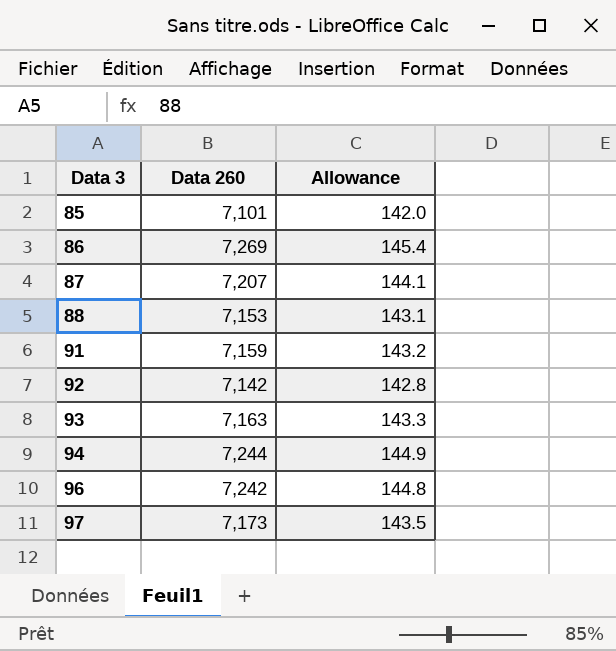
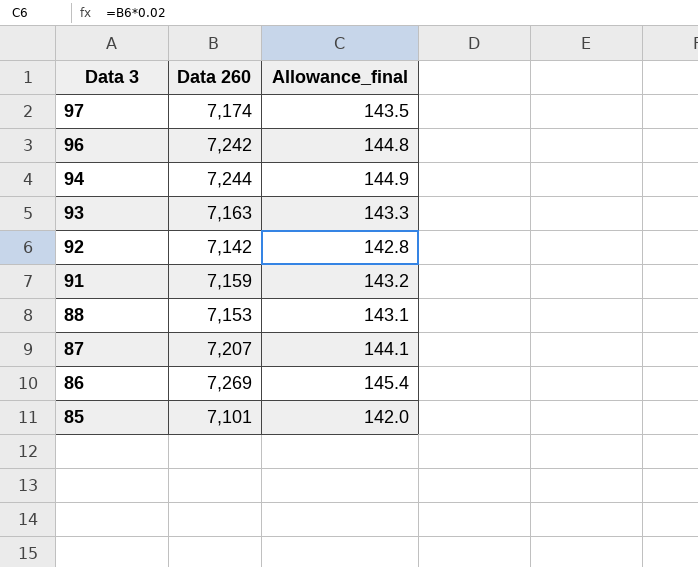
row order: Data 3 ascending -> Data 3 descending
column name: Allowance -> Allowance_final
97 | Data 260: 7,173 -> 7,174

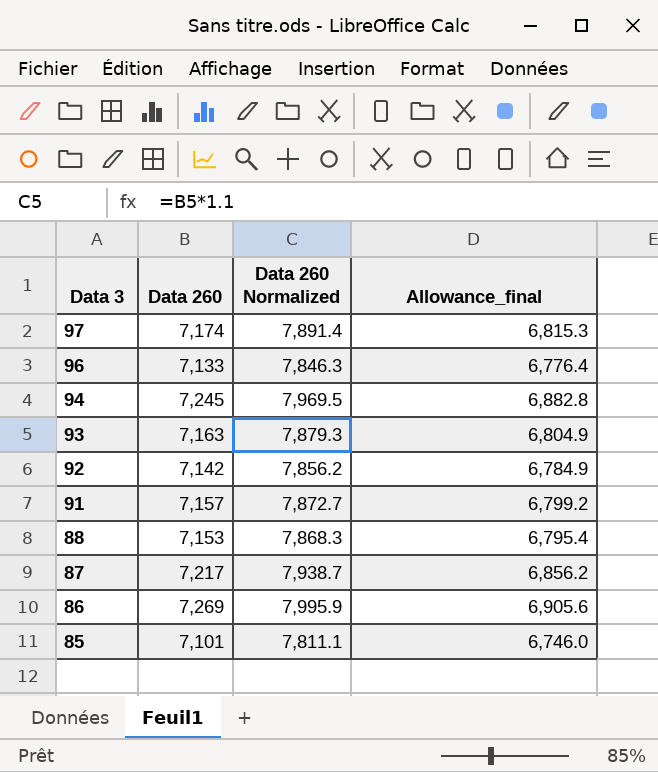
column Data 260 Normalized | formula: none -> [Data 260] * 1.1
column Allowance_final | formula: [Data 260] * 0.02 -> [Data 260] * 0.95
96 | Data 260: 7,242 -> 7,133
94 | Data 260: 7,244 -> 7,245
91 | Data 260: 7,159 -> 7,157
87 | Data 260: 7,207 -> 7,217

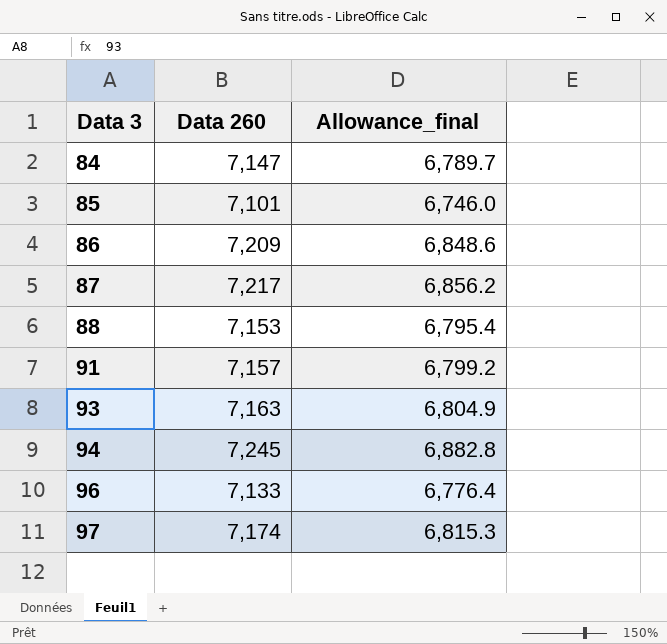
row order: Data 3 descending -> Data 3 ascending
column Data 260 Normalized | formula: [Data 260] * 1.1 -> none
row 92: 7,142 | 7,856.2 | 6,784.9 -> none
row 84: none -> 7,147 | 6,789.7
86 | Data 260: 7,269 -> 7,209
86 | Allowance_final: 6,905.6 -> 6,848.6

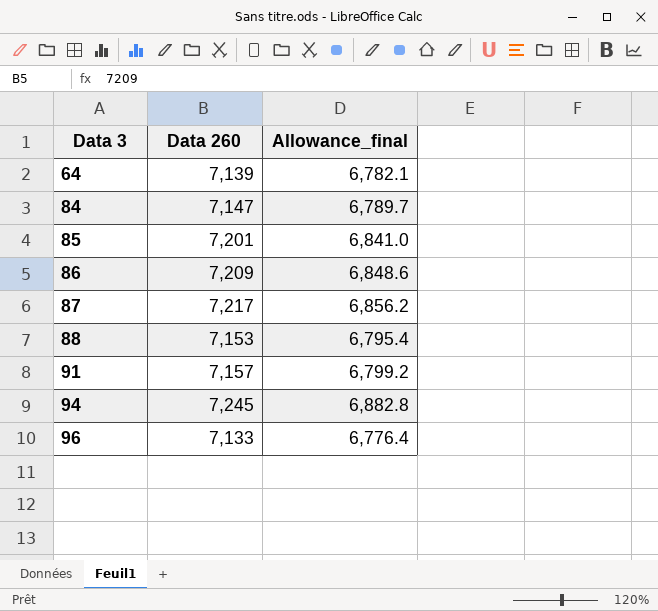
row 93: 7,163 | 6,804.9 -> none
row 97: 7,174 | 6,815.3 -> none
row 64: none -> 7,139 | 6,782.1
85 | Data 260: 7,101 -> 7,201
85 | Allowance_final: 6,746.0 -> 6,841.0

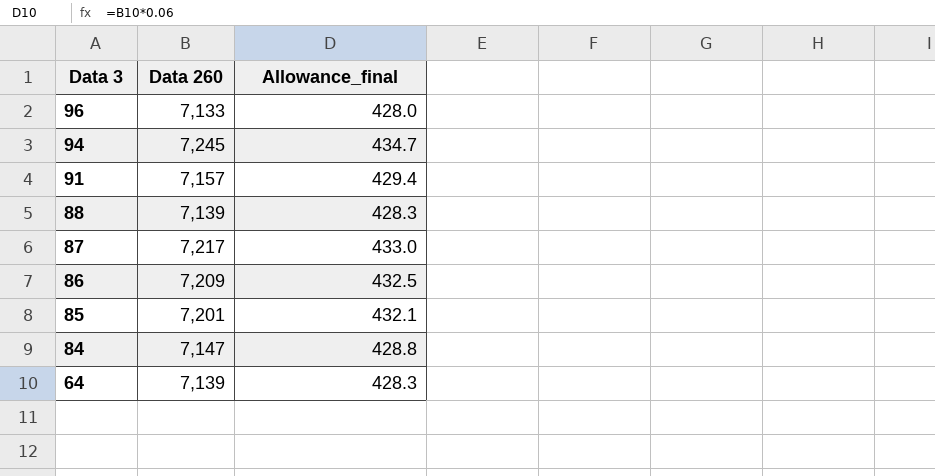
row order: Data 3 ascending -> Data 3 descending
column Allowance_final | formula: [Data 260] * 0.95 -> [Data 260] * 0.06
88 | Data 260: 7,153 -> 7,139

